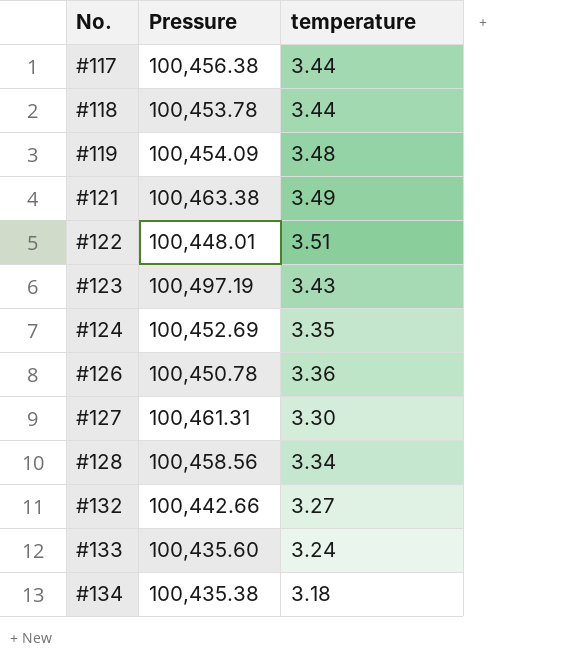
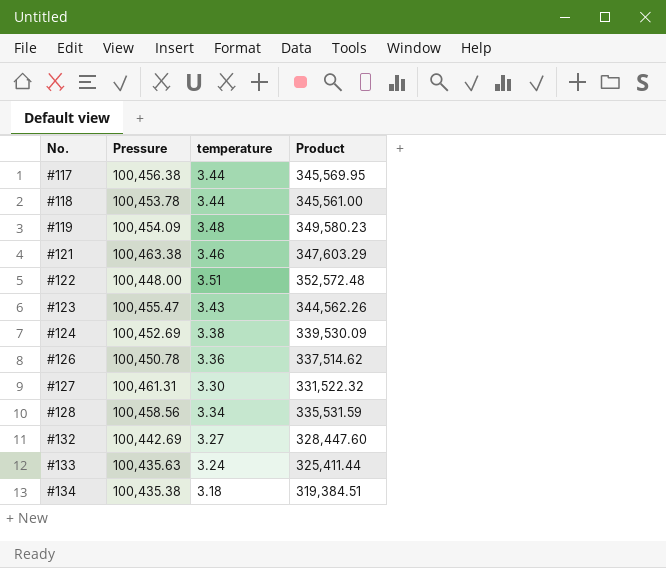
column Product | formula: none -> [Pressure] * [temperature]
#121 | temperature: 3.49 -> 3.46
#122 | Pressure: 100,448.01 -> 100,448.00
#123 | Pressure: 100,497.19 -> 100,455.47
#124 | temperature: 3.35 -> 3.38
#132 | Pressure: 100,442.66 -> 100,442.69
#133 | Pressure: 100,435.60 -> 100,435.63

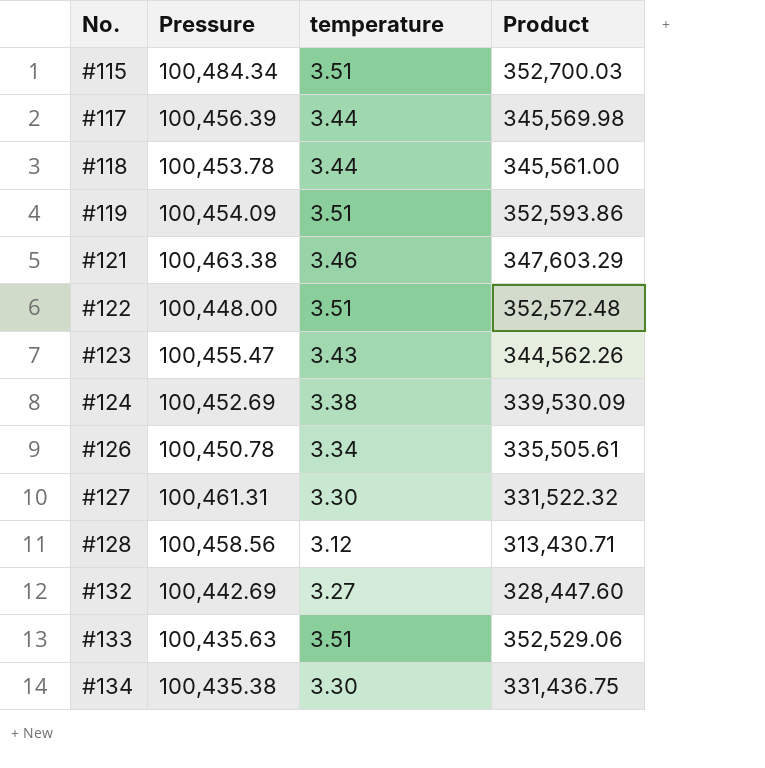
row #115: none -> 100,484.34 | 3.51 | 352,700.03
#117 | Pressure: 100,456.38 -> 100,456.39
#117 | Product: 345,569.95 -> 345,569.98
#119 | temperature: 3.48 -> 3.51
#119 | Product: 349,580.23 -> 352,593.86
#126 | temperature: 3.36 -> 3.34
#126 | Product: 337,514.62 -> 335,505.61
#128 | temperature: 3.34 -> 3.12
#128 | Product: 335,531.59 -> 313,430.71
#133 | temperature: 3.24 -> 3.51
#133 | Product: 325,411.44 -> 352,529.06
#134 | temperature: 3.18 -> 3.30
#134 | Product: 319,384.51 -> 331,436.75

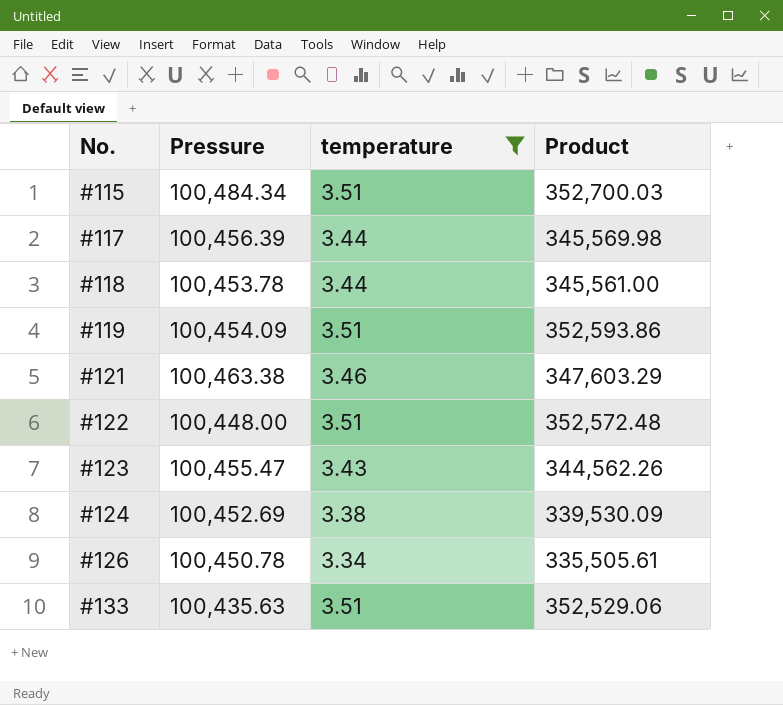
filter: none -> temperature >= 3.34

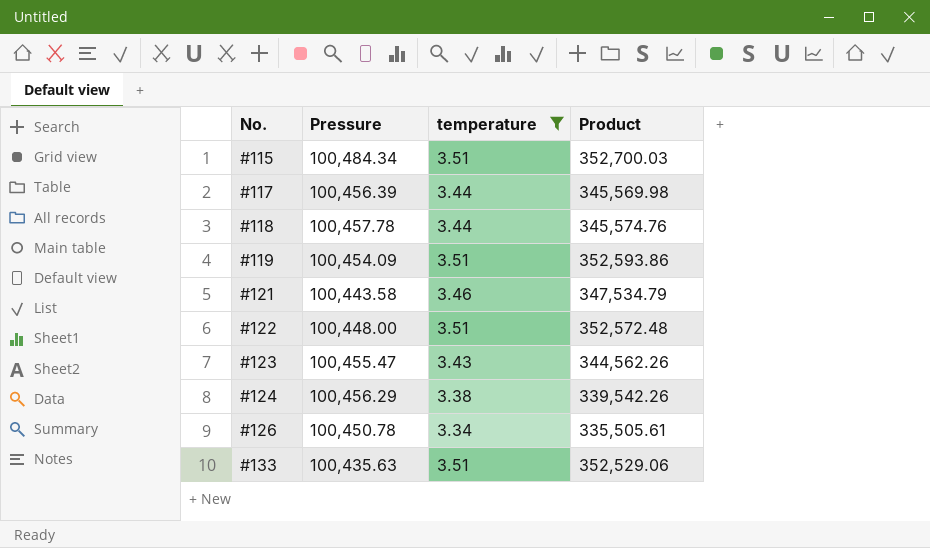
#118 | Pressure: 100,453.78 -> 100,457.78
#118 | Product: 345,561.00 -> 345,574.76
#121 | Pressure: 100,463.38 -> 100,443.58
#121 | Product: 347,603.29 -> 347,534.79
#124 | Pressure: 100,452.69 -> 100,456.29
#124 | Product: 339,530.09 -> 339,542.26

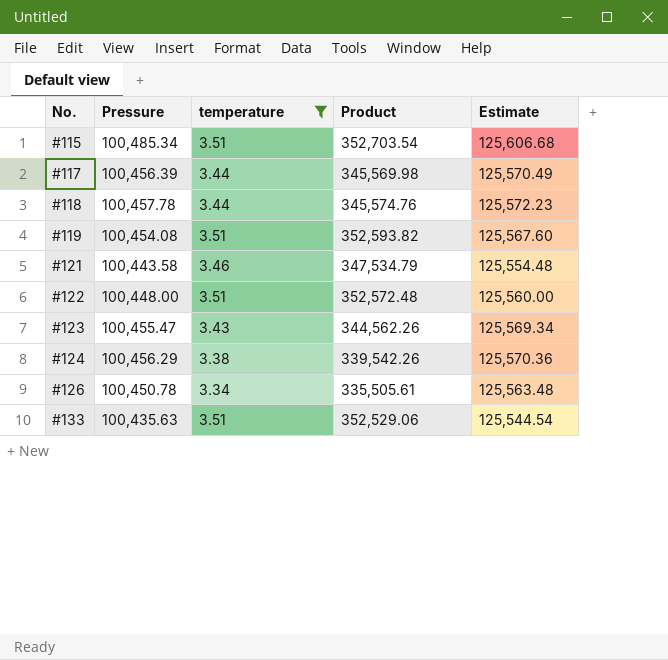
column Estimate | formula: none -> [Pressure] * 1.25
#115 | Pressure: 100,484.34 -> 100,485.34
#115 | Product: 352,700.03 -> 352,703.54
#119 | Pressure: 100,454.09 -> 100,454.08
#119 | Product: 352,593.86 -> 352,593.82

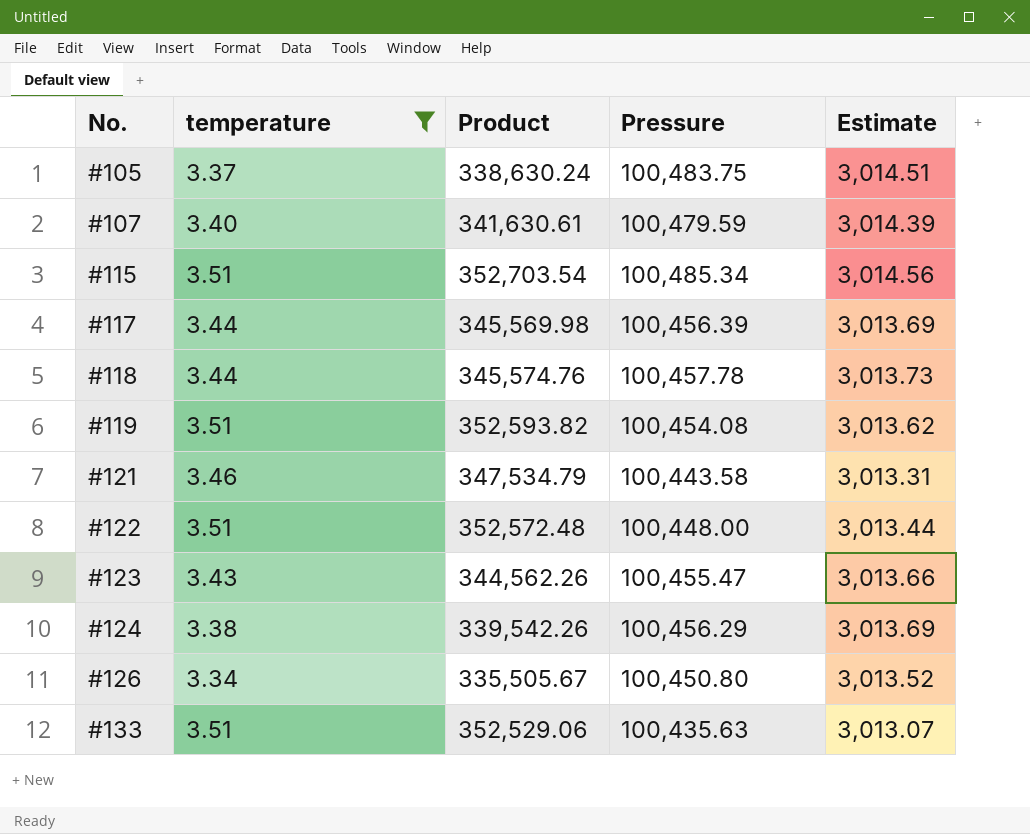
column Pressure | position: 2 -> 4
column Estimate | formula: [Pressure] * 1.25 -> [Pressure] * 0.03
row #105: none -> 3.37 | 338,630.24 | 100,483.75 | 3,014.51
row #107: none -> 3.40 | 341,630.61 | 100,479.59 | 3,014.39
#126 | Product: 335,505.61 -> 335,505.67
#126 | Pressure: 100,450.78 -> 100,450.80

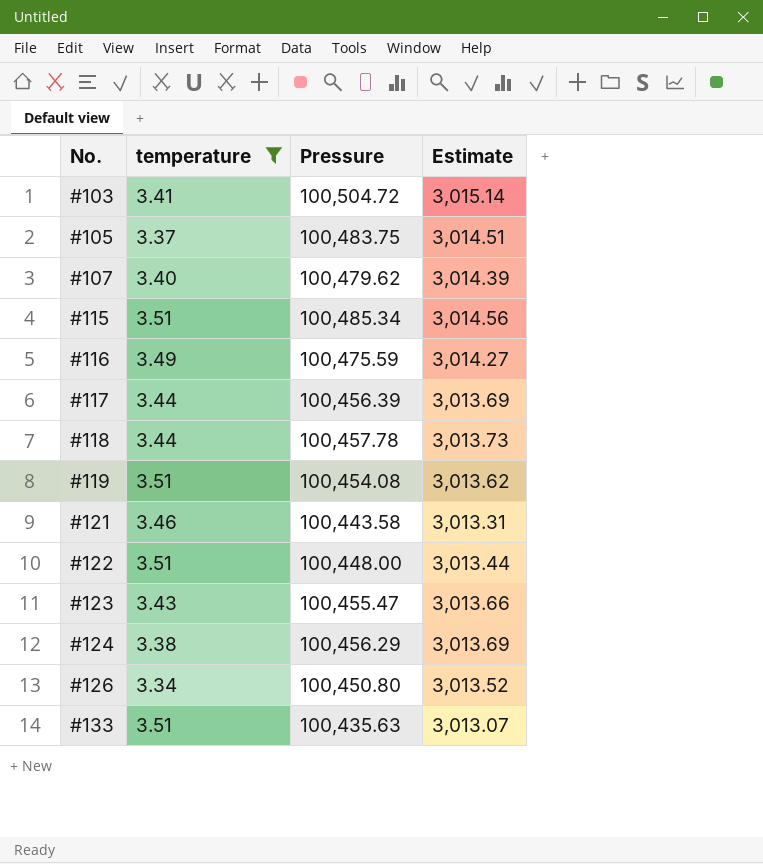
column Product | formula: [temperature] * [Pressure] -> none
row #103: none -> 3.41 | 100,504.72 | 3,015.14
#107 | Pressure: 100,479.59 -> 100,479.62
row #116: none -> 3.49 | 100,475.59 | 3,014.27

